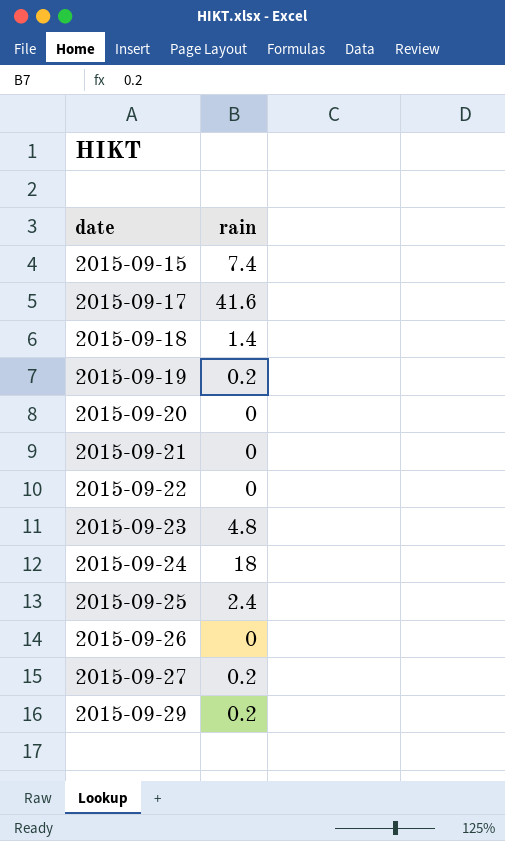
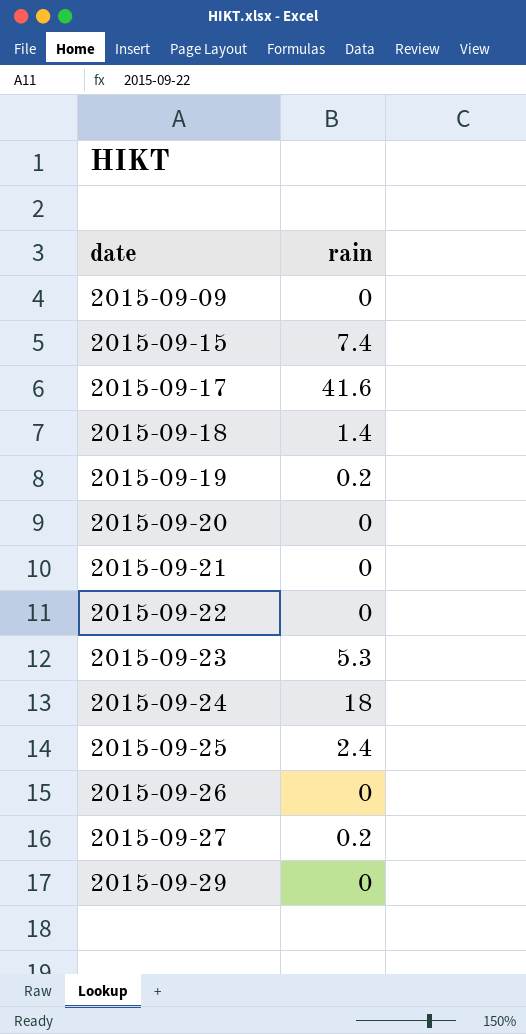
row 2015-09-09: none -> 0
2015-09-23 | rain: 4.8 -> 5.3
2015-09-29 | rain: 0.2 -> 0

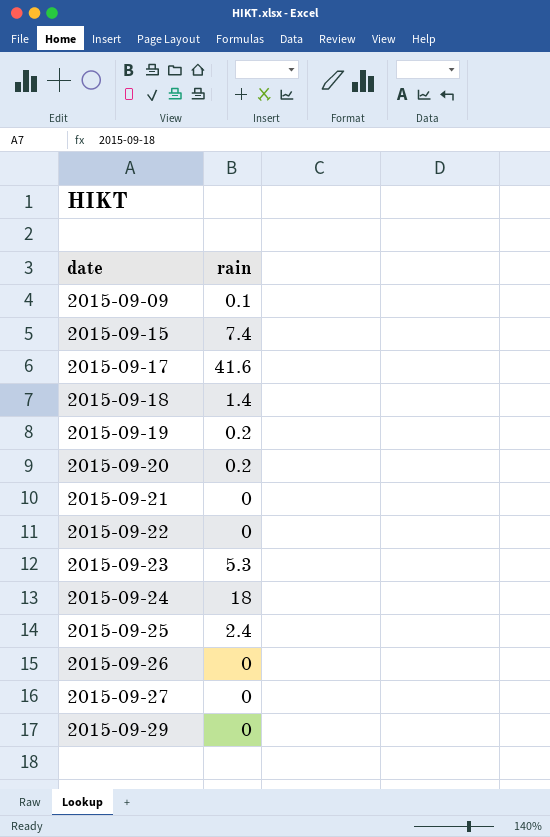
2015-09-09 | rain: 0 -> 0.1
2015-09-20 | rain: 0 -> 0.2
2015-09-27 | rain: 0.2 -> 0

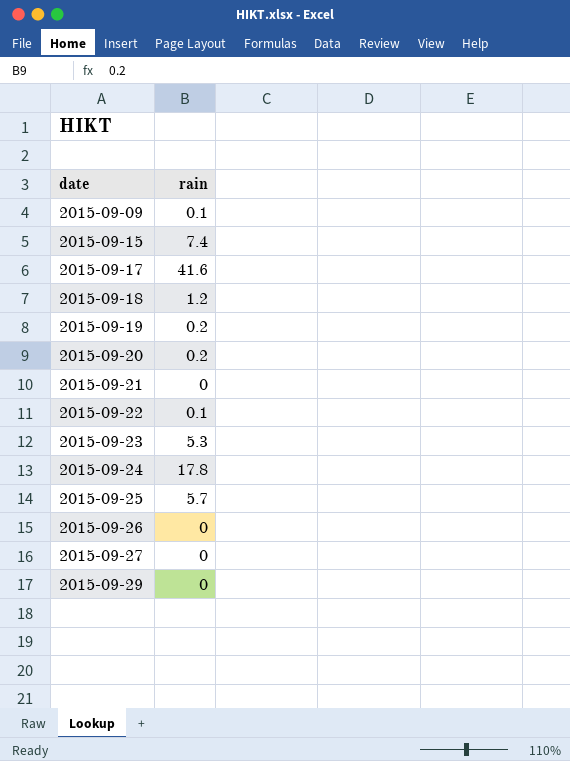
2015-09-18 | rain: 1.4 -> 1.2
2015-09-22 | rain: 0 -> 0.1
2015-09-24 | rain: 18 -> 17.8
2015-09-25 | rain: 2.4 -> 5.7

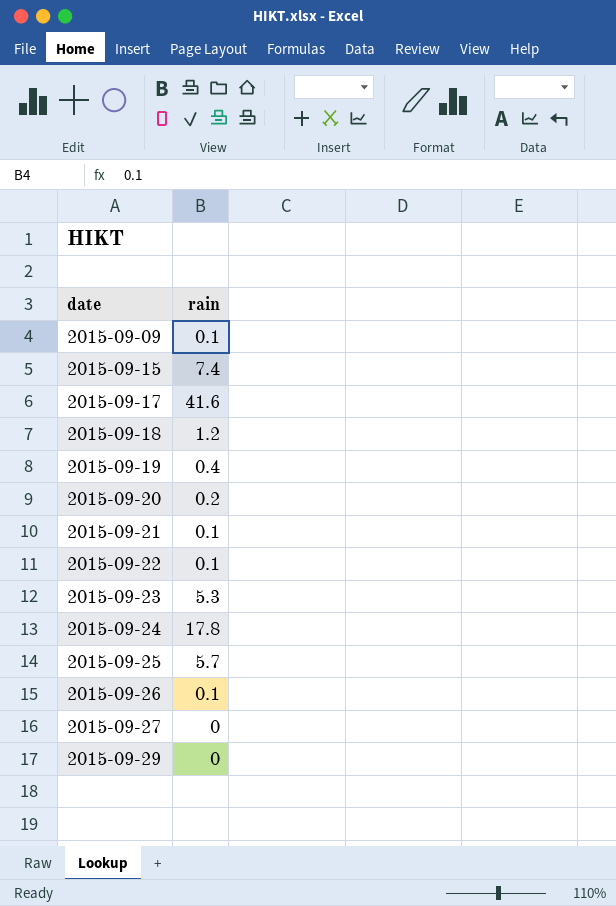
2015-09-19 | rain: 0.2 -> 0.4
2015-09-21 | rain: 0 -> 0.1
2015-09-26 | rain: 0 -> 0.1

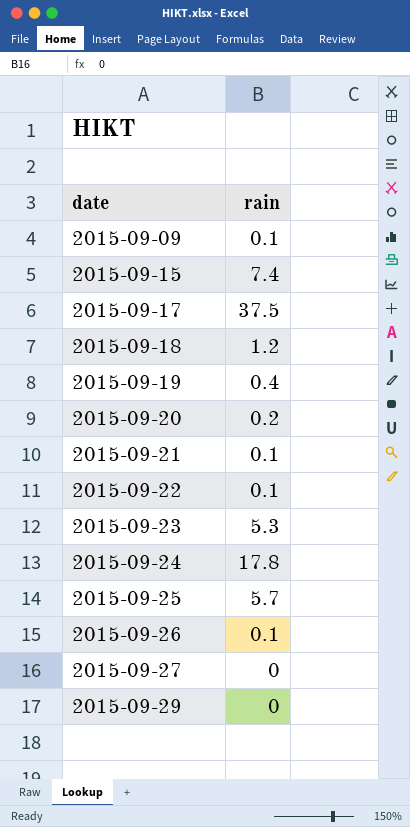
2015-09-17 | rain: 41.6 -> 37.5

